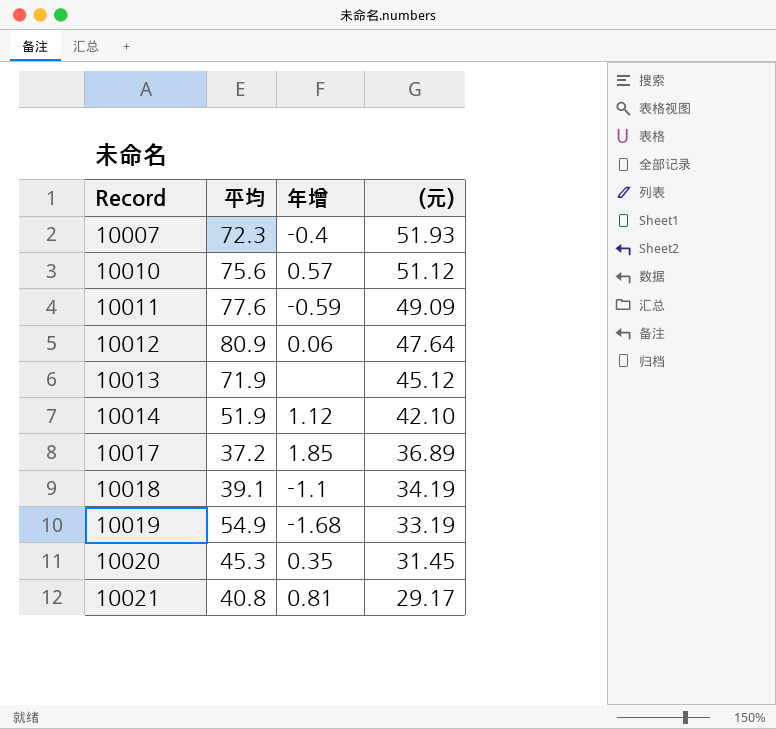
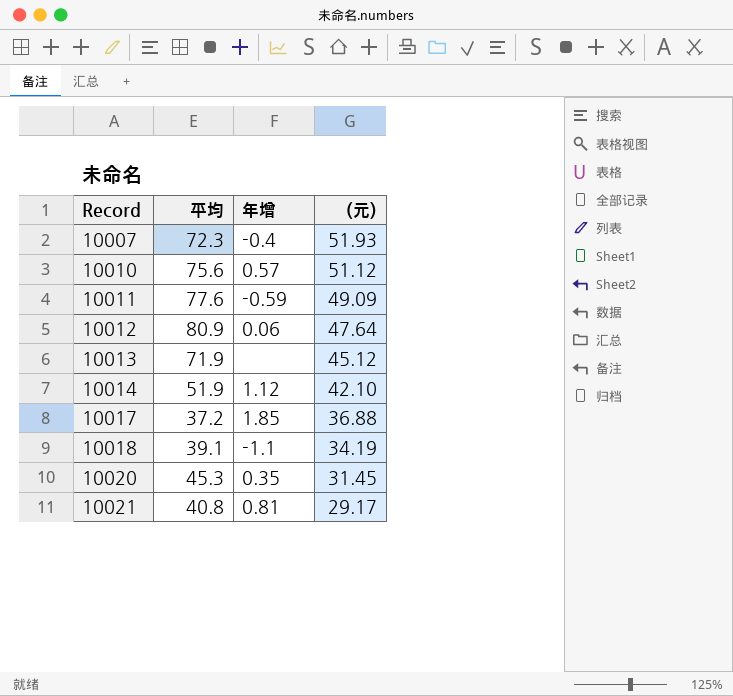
row 10019: 54.9 | -1.68 | 33.19 -> none
10017 | (元): 36.89 -> 36.88

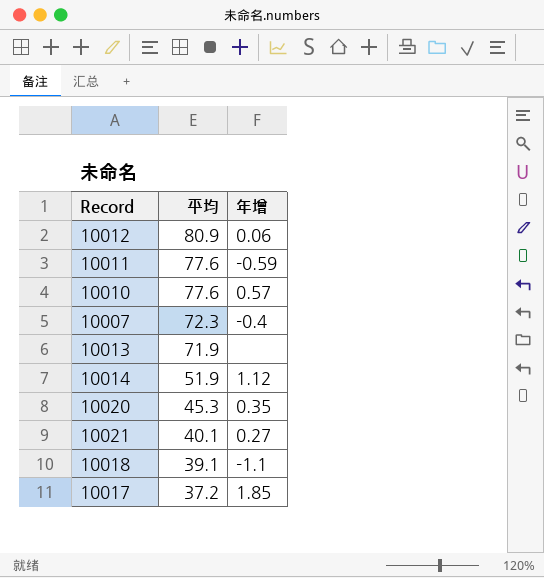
row order: Record ascending -> 平均 descending
column (元) | position: 4 -> none
10010 | 平均: 75.6 -> 77.6
10021 | 平均: 40.8 -> 40.1
10021 | 年增: 0.81 -> 0.27

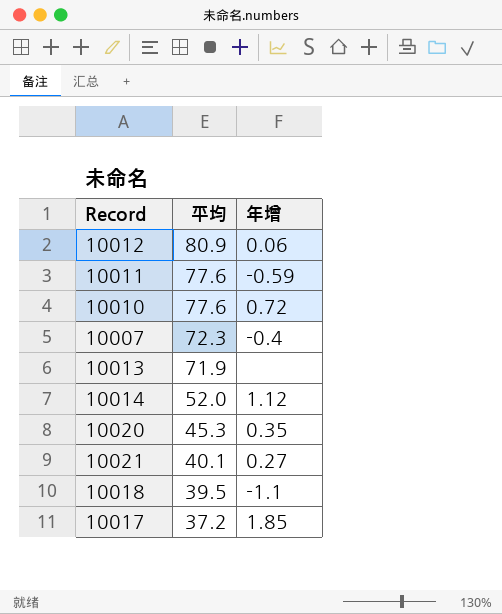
10010 | 年增: 0.57 -> 0.72
10014 | 平均: 51.9 -> 52.0
10018 | 平均: 39.1 -> 39.5

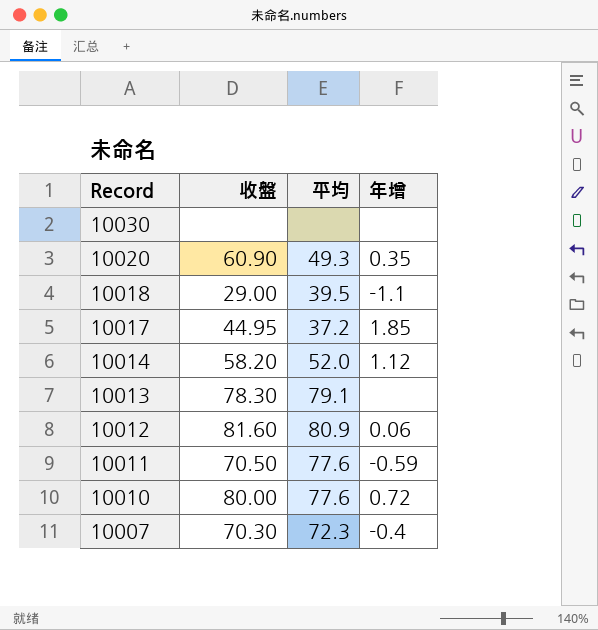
row order: 平均 descending -> Record descending
column 收盤 | position: none -> 2
row 10021: 40.1 | 0.27 -> none
row 10030: none -> none | none | none
10020 | 平均: 45.3 -> 49.3
10013 | 平均: 71.9 -> 79.1

